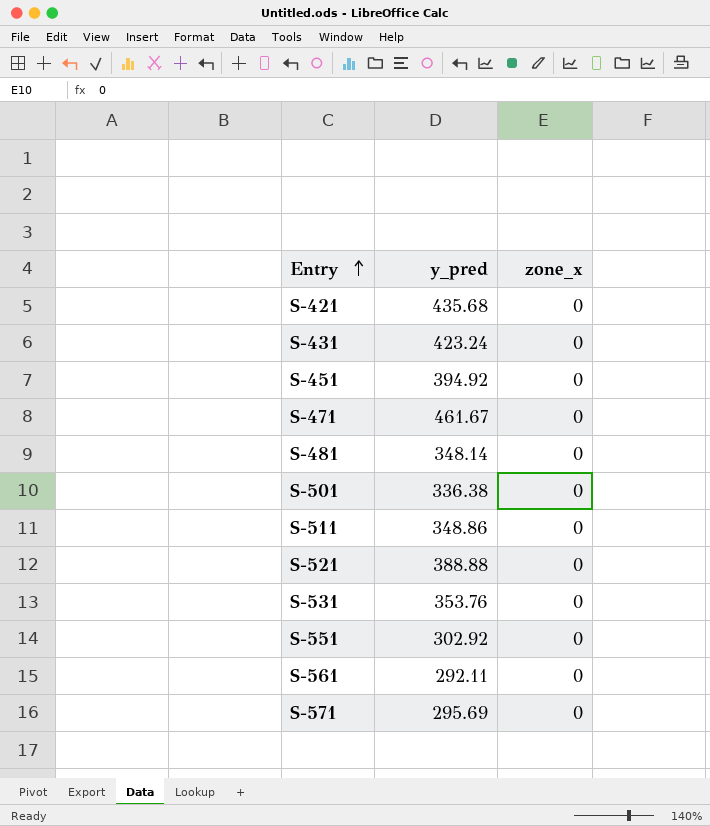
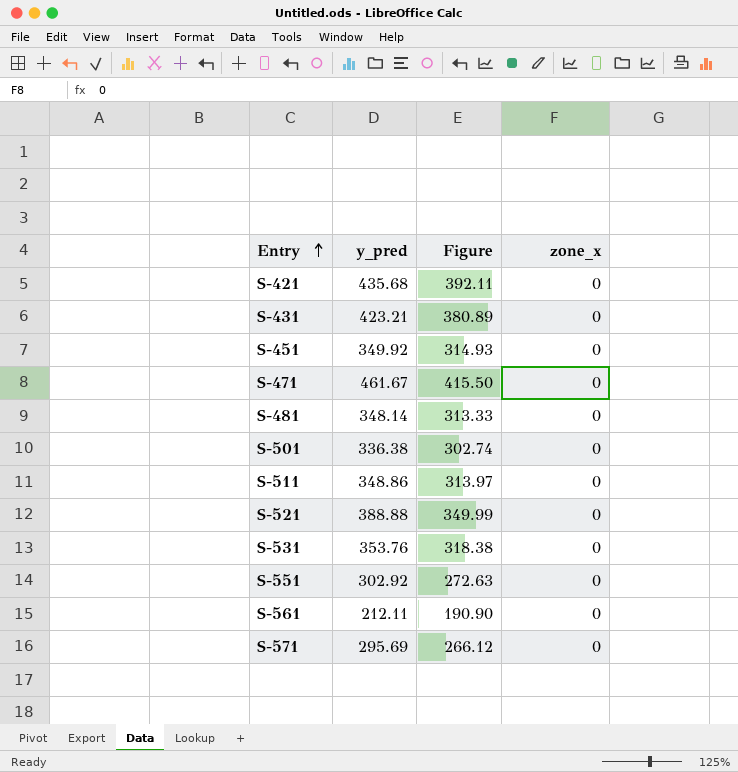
column Figure | formula: none -> [y_pred] * 0.9
S-431 | y_pred: 423.24 -> 423.21
S-451 | y_pred: 394.92 -> 349.92
S-561 | y_pred: 292.11 -> 212.11

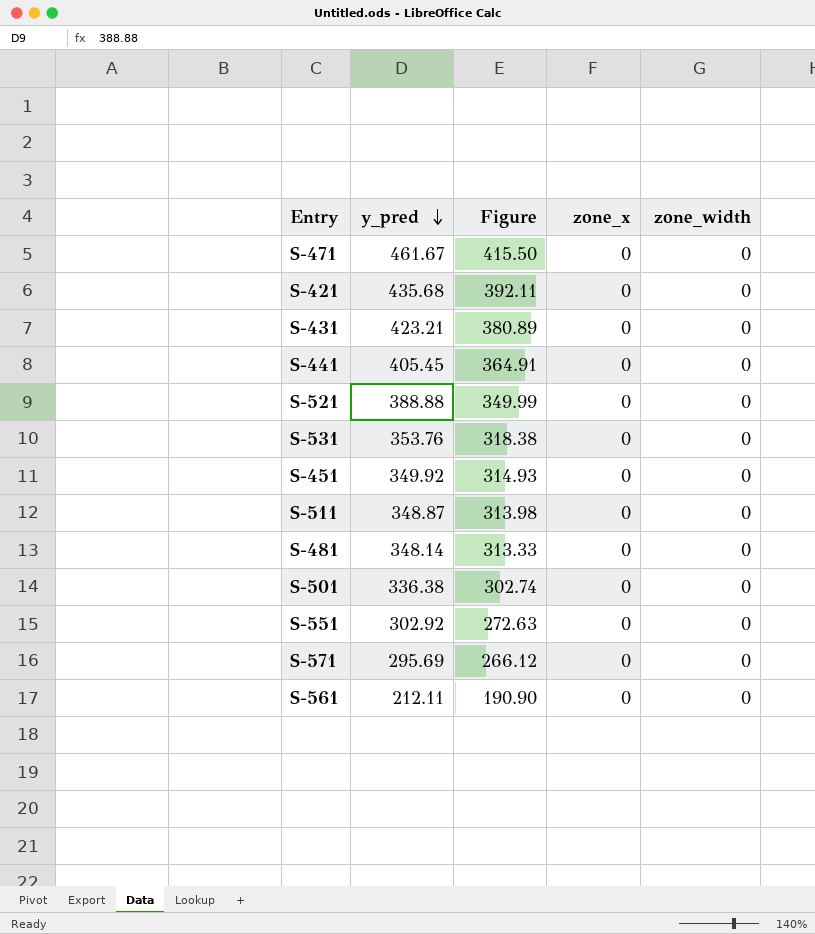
row order: Entry ascending -> y_pred descending
column zone_width | position: none -> 5
row S-441: none -> 405.45 | 364.91 | 0 | 0
S-511 | y_pred: 348.86 -> 348.87
S-511 | Figure: 313.97 -> 313.98

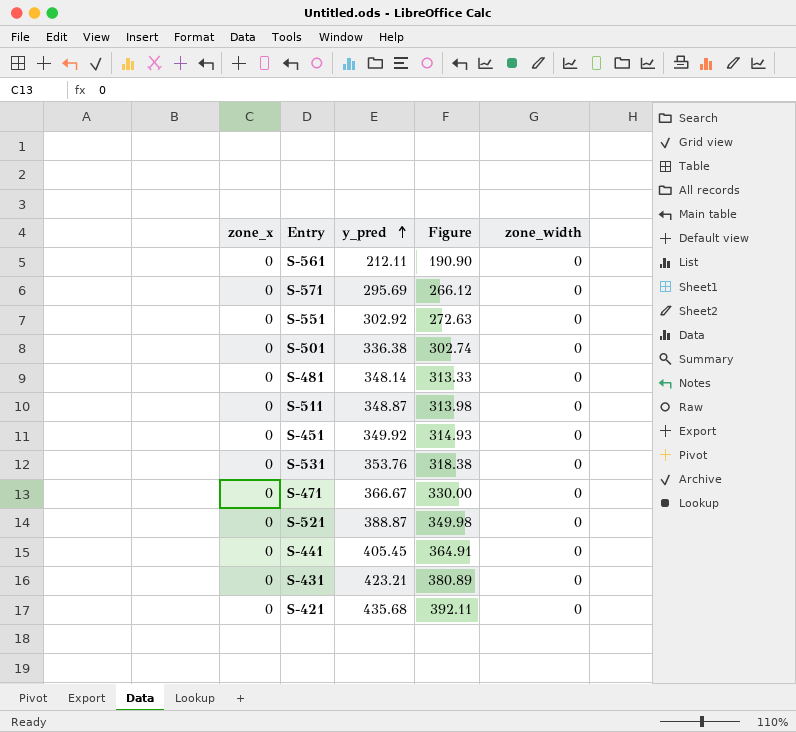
row order: y_pred descending -> y_pred ascending
column zone_x | position: 4 -> 1
S-471 | y_pred: 461.67 -> 366.67
S-471 | Figure: 415.50 -> 330.00
S-521 | y_pred: 388.88 -> 388.87
S-521 | Figure: 349.99 -> 349.98

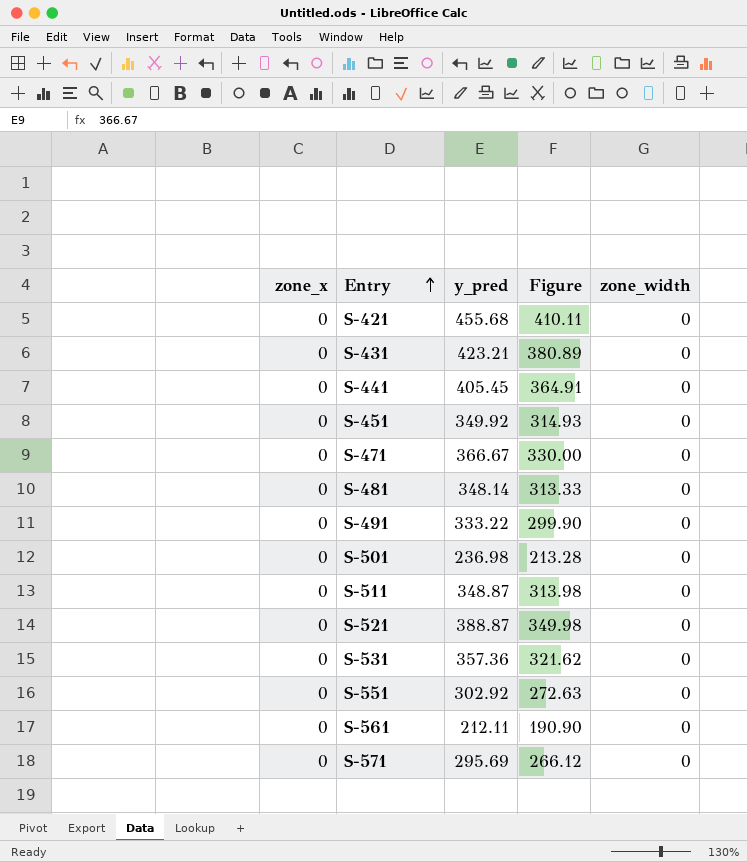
row order: y_pred ascending -> Entry ascending
S-421 | y_pred: 435.68 -> 455.68
S-421 | Figure: 392.11 -> 410.11
row S-491: none -> 0 | 333.22 | 299.90 | 0
S-501 | y_pred: 336.38 -> 236.98
S-501 | Figure: 302.74 -> 213.28
S-531 | y_pred: 353.76 -> 357.36
S-531 | Figure: 318.38 -> 321.62

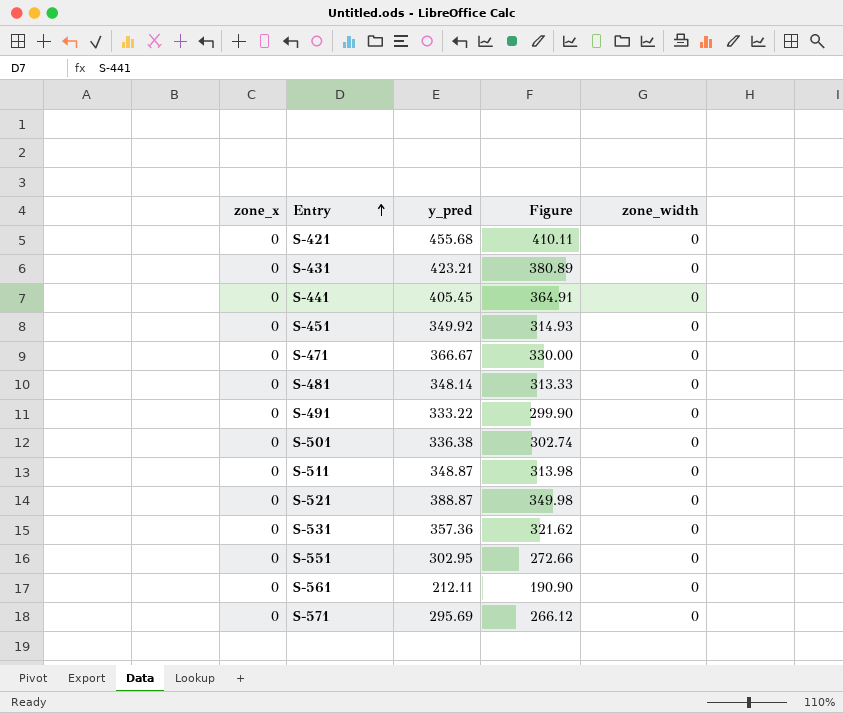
S-501 | y_pred: 236.98 -> 336.38
S-501 | Figure: 213.28 -> 302.74
S-551 | y_pred: 302.92 -> 302.95
S-551 | Figure: 272.63 -> 272.66

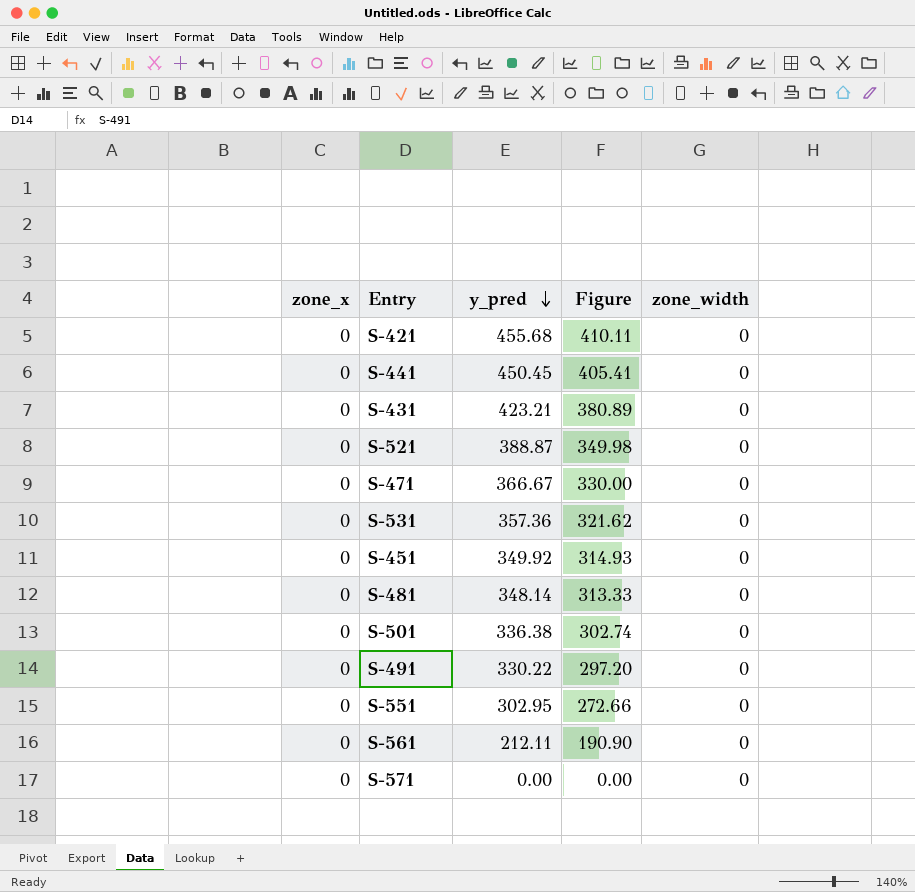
row order: Entry ascending -> y_pred descending
row S-511: 0 | 348.87 | 313.98 | 0 -> none
S-441 | y_pred: 405.45 -> 450.45
S-441 | Figure: 364.91 -> 405.41
S-491 | y_pred: 333.22 -> 330.22
S-491 | Figure: 299.90 -> 297.20
S-571 | y_pred: 295.69 -> 0.00
S-571 | Figure: 266.12 -> 0.00

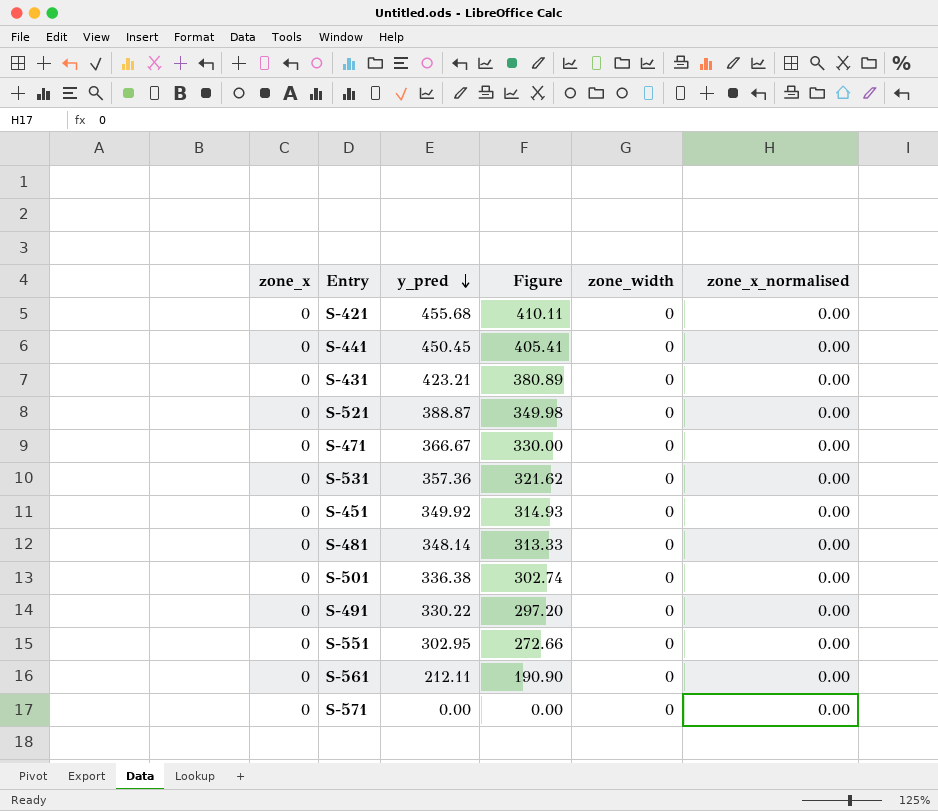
column zone_x_normalised | position: none -> 6

